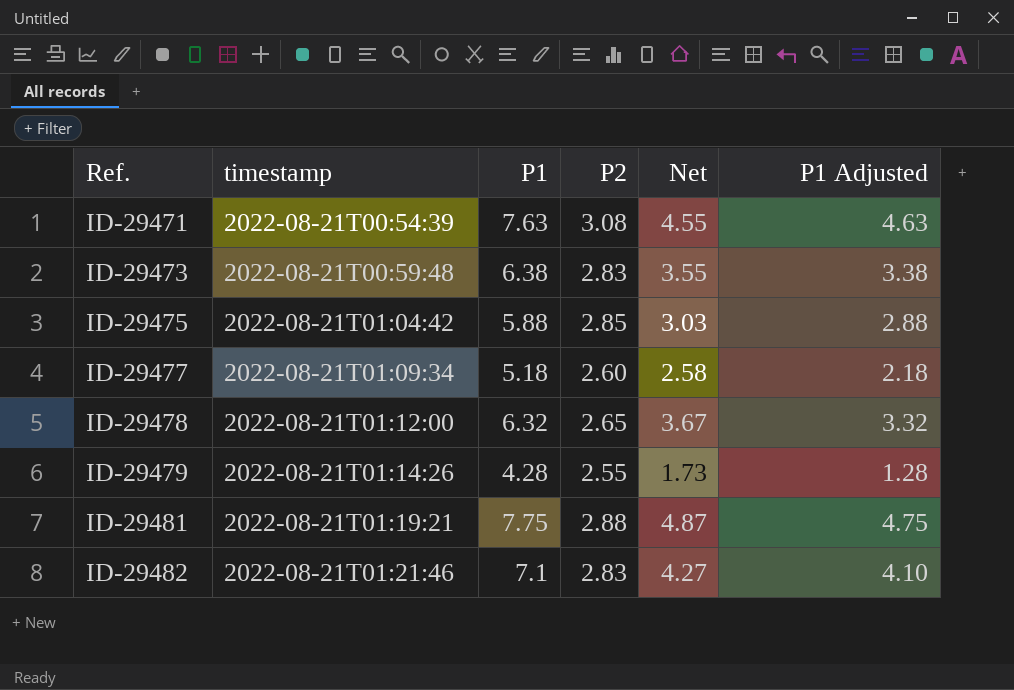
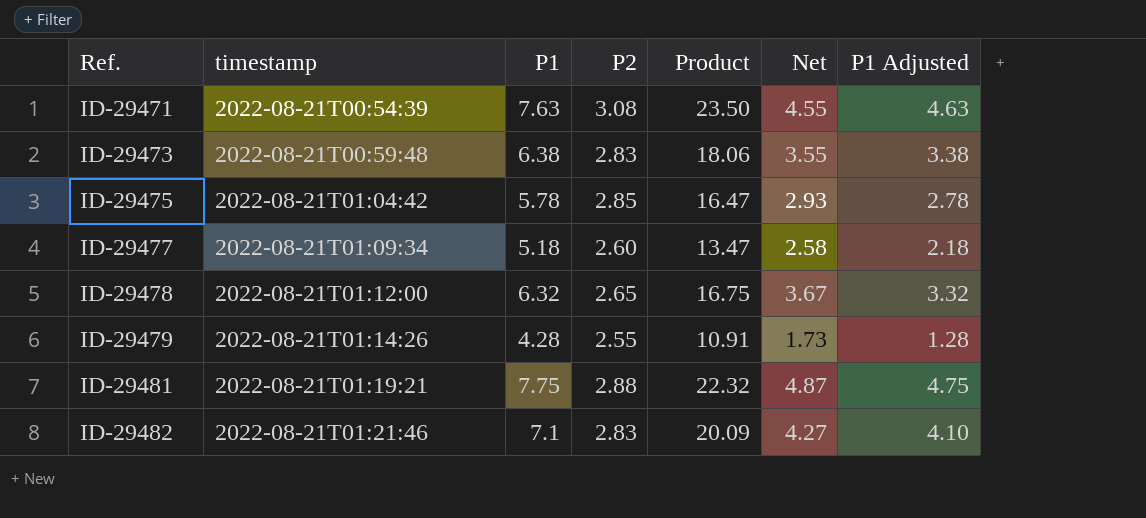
column Product | formula: none -> [P1] * [P2]
ID-29475 | P1: 5.88 -> 5.78
ID-29475 | Net: 3.03 -> 2.93
ID-29475 | P1 Adjusted: 2.88 -> 2.78

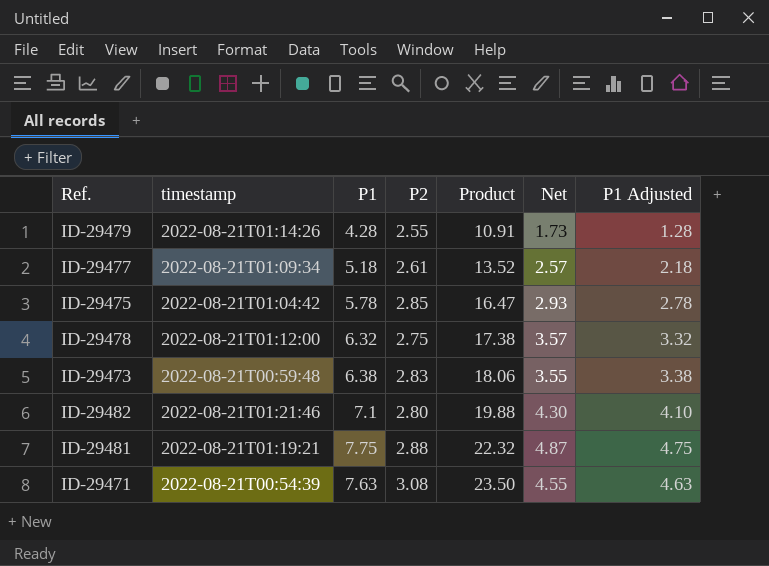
row order: Ref. ascending -> Product ascending
ID-29477 | P2: 2.60 -> 2.61
ID-29477 | Product: 13.47 -> 13.52
ID-29477 | Net: 2.58 -> 2.57
ID-29478 | P2: 2.65 -> 2.75
ID-29478 | Product: 16.75 -> 17.38
ID-29478 | Net: 3.67 -> 3.57
ID-29482 | P2: 2.83 -> 2.80
ID-29482 | Product: 20.09 -> 19.88
ID-29482 | Net: 4.27 -> 4.30

